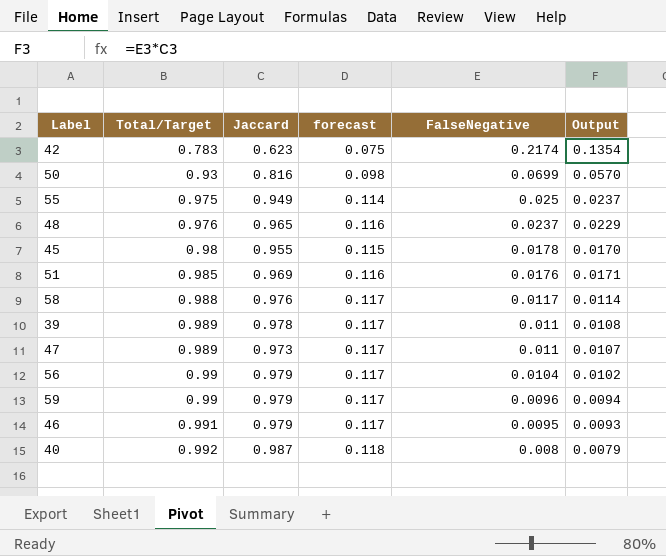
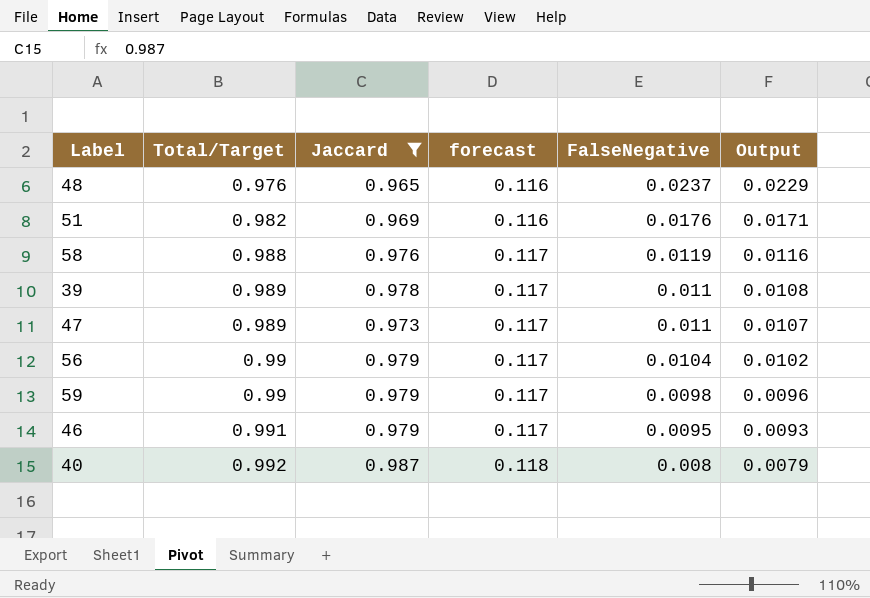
filter: none -> Jaccard >= 0.965
51 | Total/Target: 0.985 -> 0.982
58 | FalseNegative: 0.0117 -> 0.0119
58 | Output: 0.0114 -> 0.0116
59 | FalseNegative: 0.0096 -> 0.0098
59 | Output: 0.0094 -> 0.0096

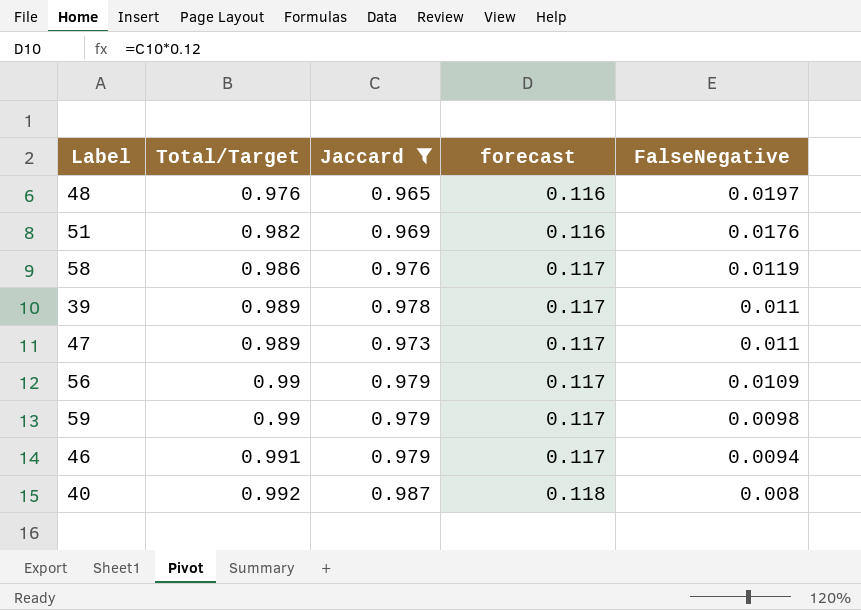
column Output | formula: [Jaccard] * [FalseNegative] -> none
48 | FalseNegative: 0.0237 -> 0.0197
58 | Total/Target: 0.988 -> 0.986
56 | FalseNegative: 0.0104 -> 0.0109
46 | FalseNegative: 0.0095 -> 0.0094

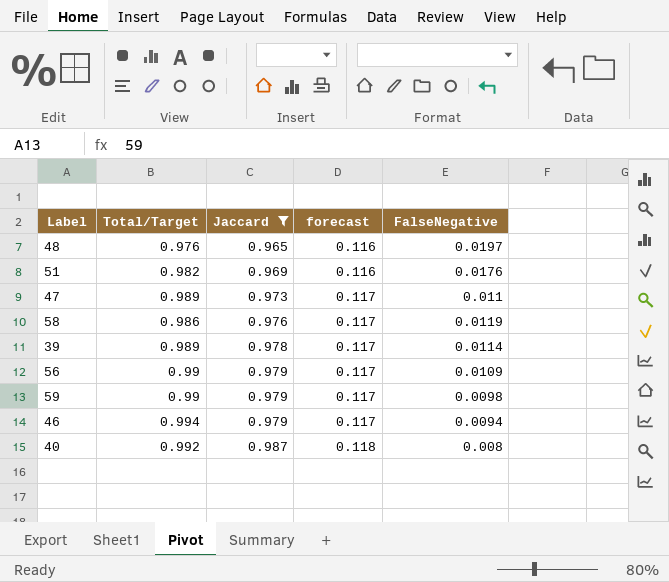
row order: Total/Target ascending -> Jaccard ascending
39 | FalseNegative: 0.011 -> 0.0114
46 | Total/Target: 0.991 -> 0.994

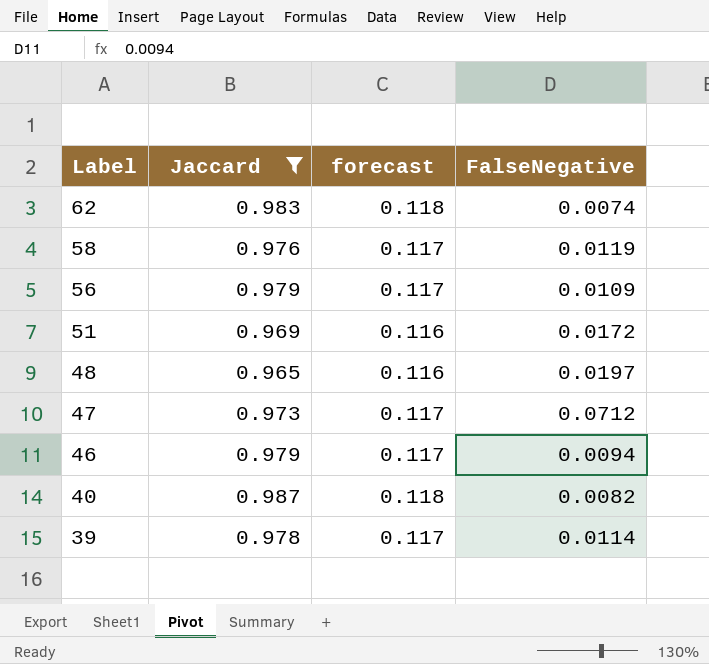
row order: Jaccard ascending -> Label descending
column Total/Target | position: 2 -> none
row 59: 0.99 | 0.979 | 0.117 | 0.0098 -> none
row 62: none -> 0.983 | 0.118 | 0.0074
51 | FalseNegative: 0.0176 -> 0.0172
47 | FalseNegative: 0.011 -> 0.0712
40 | FalseNegative: 0.008 -> 0.0082

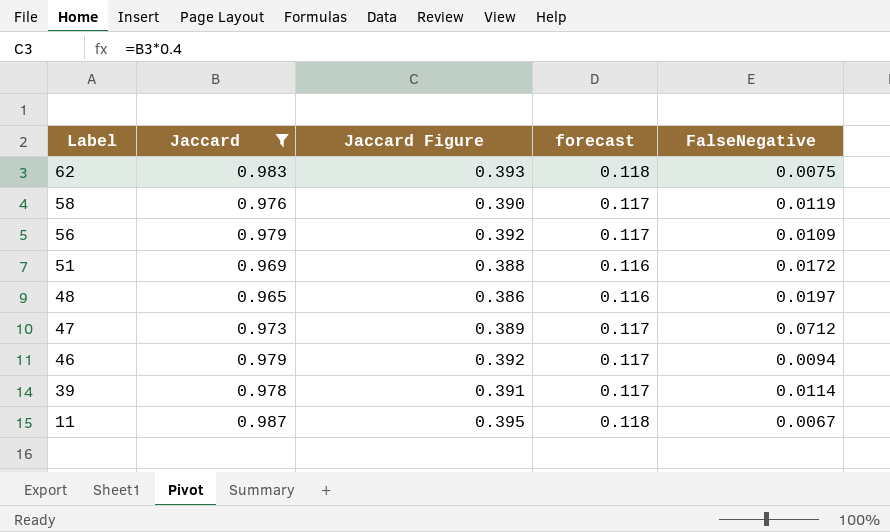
column Jaccard Figure | formula: none -> [Jaccard] * 0.4
row 40: 0.987 | 0.118 | 0.0082 -> none
62 | FalseNegative: 0.0074 -> 0.0075
row 11: none -> 0.987 | 0.395 | 0.118 | 0.0067

